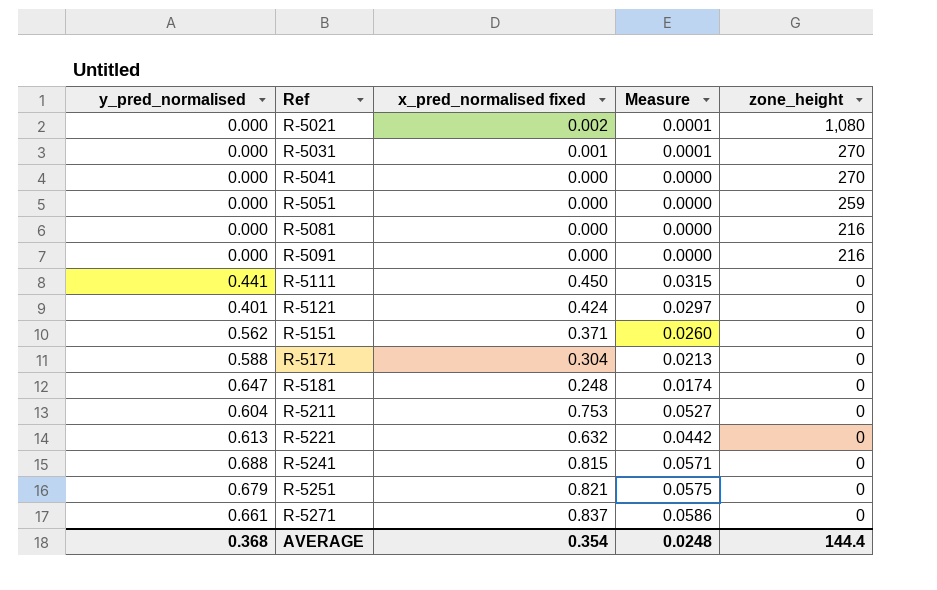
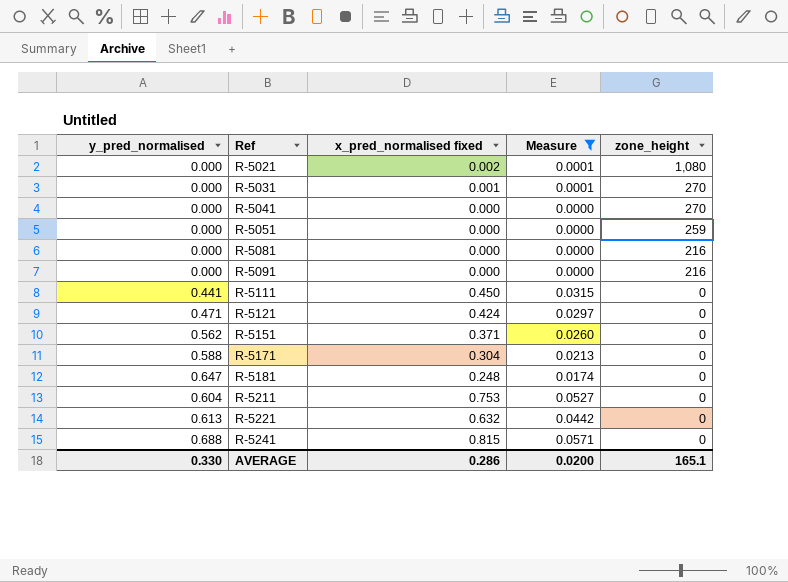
filter: none -> Measure <= 0.0571
R-5121 | y_pred_normalised: 0.401 -> 0.471
AVERAGE | y_pred_normalised: 0.368 -> 0.330
AVERAGE | x_pred_normalised fixed: 0.354 -> 0.286
AVERAGE | Measure: 0.0248 -> 0.0200
AVERAGE | zone_height: 144.4 -> 165.1

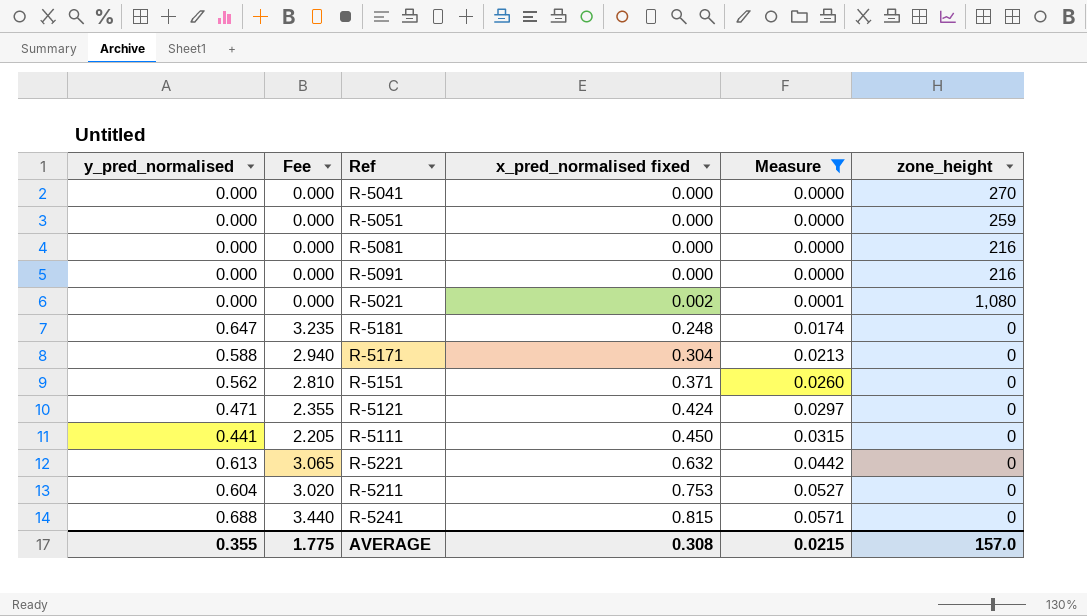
row order: Ref ascending -> x_pred_normalised fixed ascending
column Fee | formula: none -> [y_pred_normalised] * 5
row R-5031: 0.000 | 0.001 | 0.0001 | 270 -> none
AVERAGE | y_pred_normalised: 0.330 -> 0.355
AVERAGE | x_pred_normalised fixed: 0.286 -> 0.308
AVERAGE | Measure: 0.0200 -> 0.0215
AVERAGE | zone_height: 165.1 -> 157.0

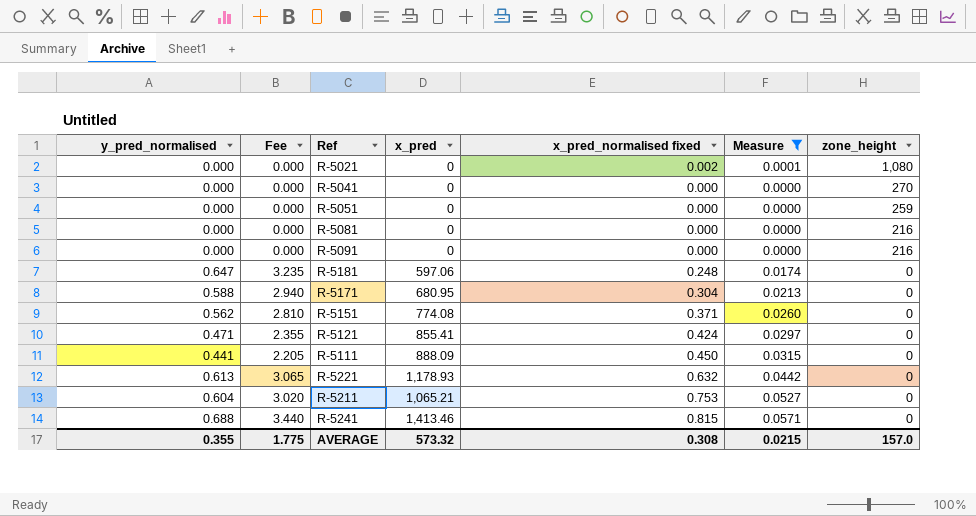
row order: x_pred_normalised fixed ascending -> zone_height descending
column x_pred | position: none -> 4

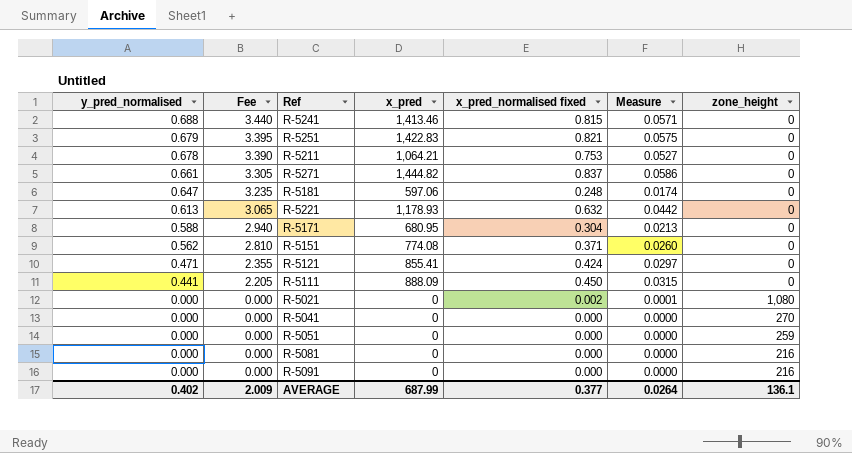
filter: Measure <= 0.0571 -> none
row order: zone_height descending -> y_pred_normalised descending
R-5211 | y_pred_normalised: 0.604 -> 0.678
R-5211 | Fee: 3.020 -> 3.390
R-5211 | x_pred: 1,065.21 -> 1,064.21
AVERAGE | y_pred_normalised: 0.355 -> 0.402
AVERAGE | Fee: 1.775 -> 2.009
AVERAGE | x_pred: 573.32 -> 687.99
AVERAGE | x_pred_normalised fixed: 0.308 -> 0.377
AVERAGE | Measure: 0.0215 -> 0.0264
AVERAGE | zone_height: 157.0 -> 136.1

